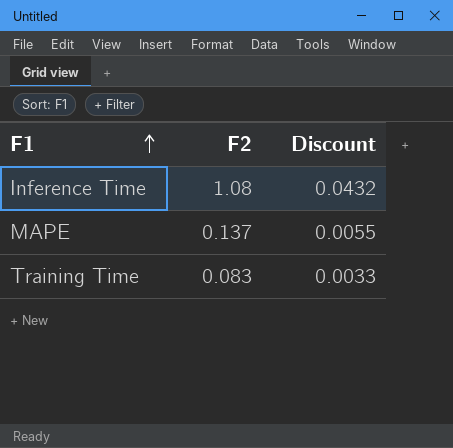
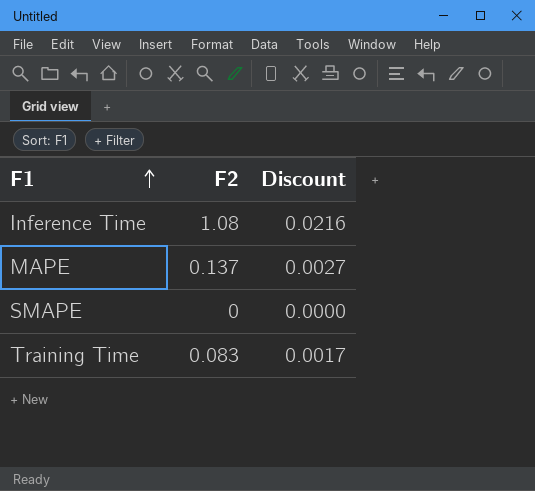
column Discount | formula: [F2] * 0.04 -> [F2] * 0.02
row SMAPE: none -> 0 | 0.0000

